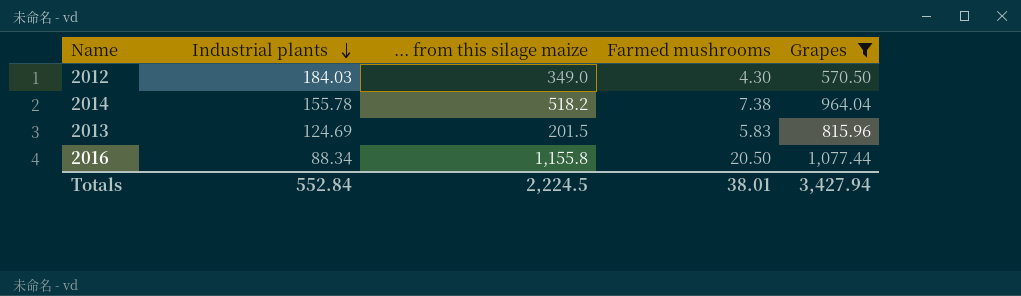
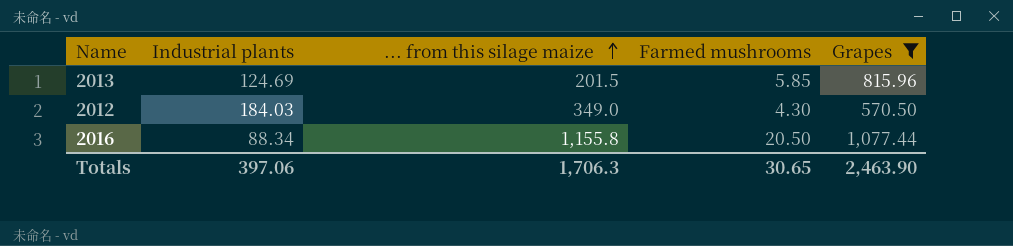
row order: Industrial plants descending -> ... from this silage maize ascending
row 2014: 155.78 | 518.2 | 7.38 | 964.04 -> none
2013 | Farmed mushrooms: 5.83 -> 5.85
Totals | Industrial plants: 552.84 -> 397.06
Totals | ... from this silage maize: 2,224.5 -> 1,706.3
Totals | Farmed mushrooms: 38.01 -> 30.65
Totals | Grapes: 3,427.94 -> 2,463.90

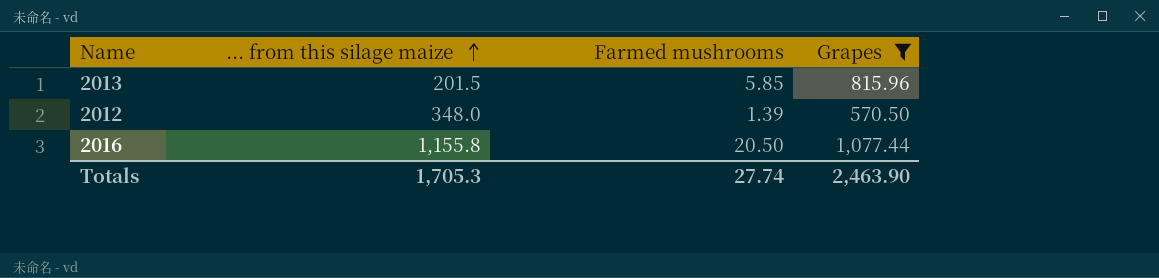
column Industrial plants | position: 2 -> none
2012 | ... from this silage maize: 349.0 -> 348.0
2012 | Farmed mushrooms: 4.30 -> 1.39
Totals | ... from this silage maize: 1,706.3 -> 1,705.3
Totals | Farmed mushrooms: 30.65 -> 27.74

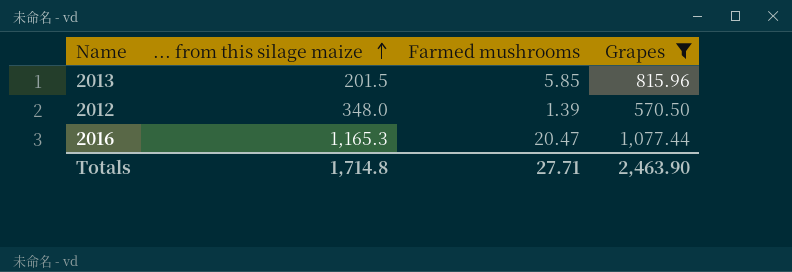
2016 | ... from this silage maize: 1,155.8 -> 1,165.3
2016 | Farmed mushrooms: 20.50 -> 20.47
Totals | ... from this silage maize: 1,705.3 -> 1,714.8
Totals | Farmed mushrooms: 27.74 -> 27.71

